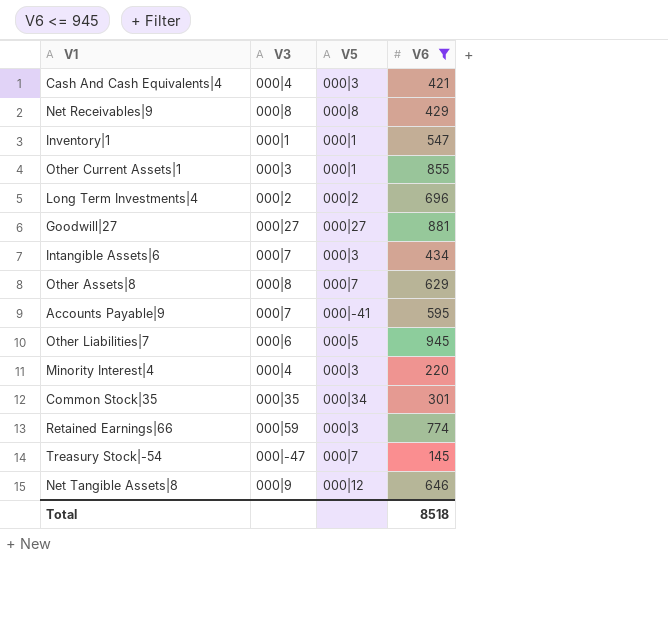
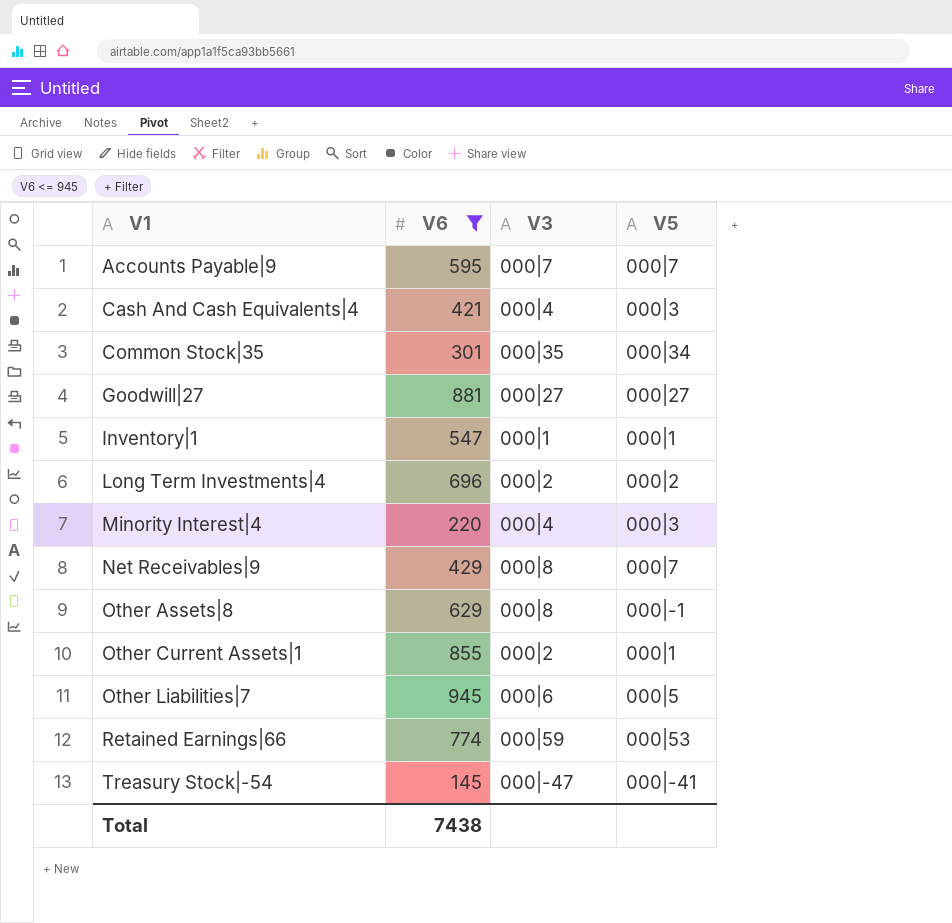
row order: none -> V1 ascending
column V6 | position: 4 -> 2
row Intangible Assets|6: 000|7 | 000|3 | 434 -> none
row Net Tangible Assets|8: 000|9 | 000|12 | 646 -> none
Accounts Payable|9 | V5: 000|-41 -> 000|7
Net Receivables|9 | V5: 000|8 -> 000|7
Other Assets|8 | V5: 000|7 -> 000|-1
Other Current Assets|1 | V3: 000|3 -> 000|2
Retained Earnings|66 | V5: 000|3 -> 000|53
Treasury Stock|-54 | V5: 000|7 -> 000|-41
Total | V6: 8518 -> 7438

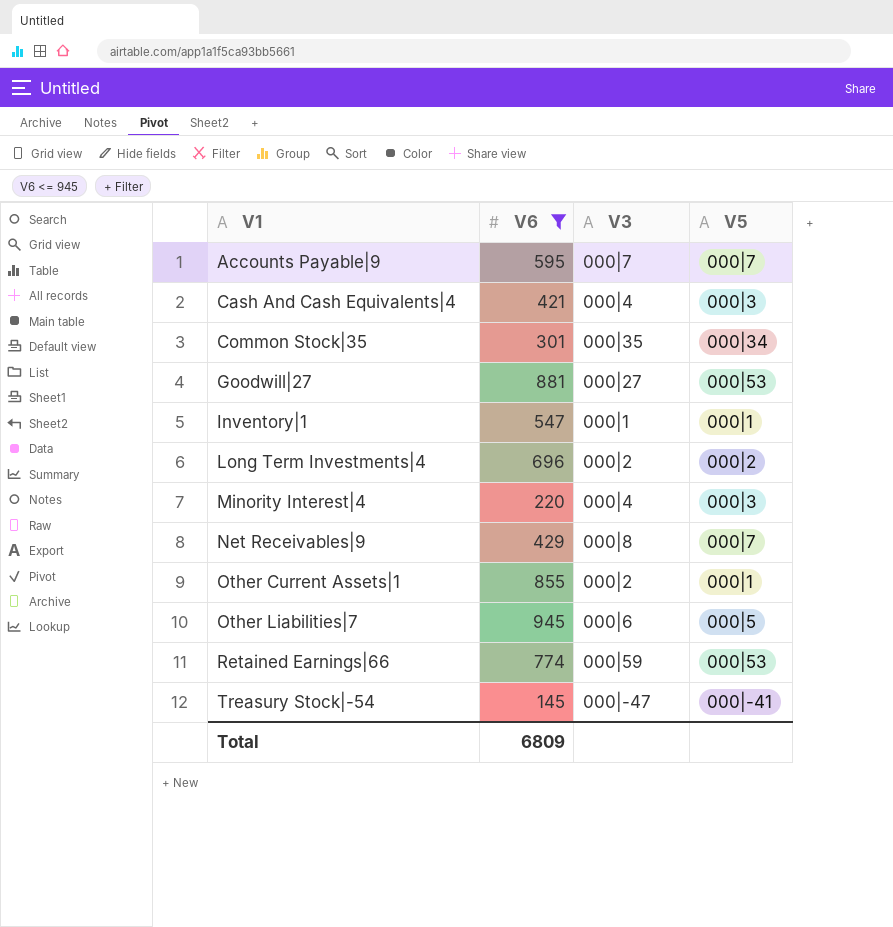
row Other Assets|8: 629 | 000|8 | 000|-1 -> none
Goodwill|27 | V5: 000|27 -> 000|53
Total | V6: 7438 -> 6809

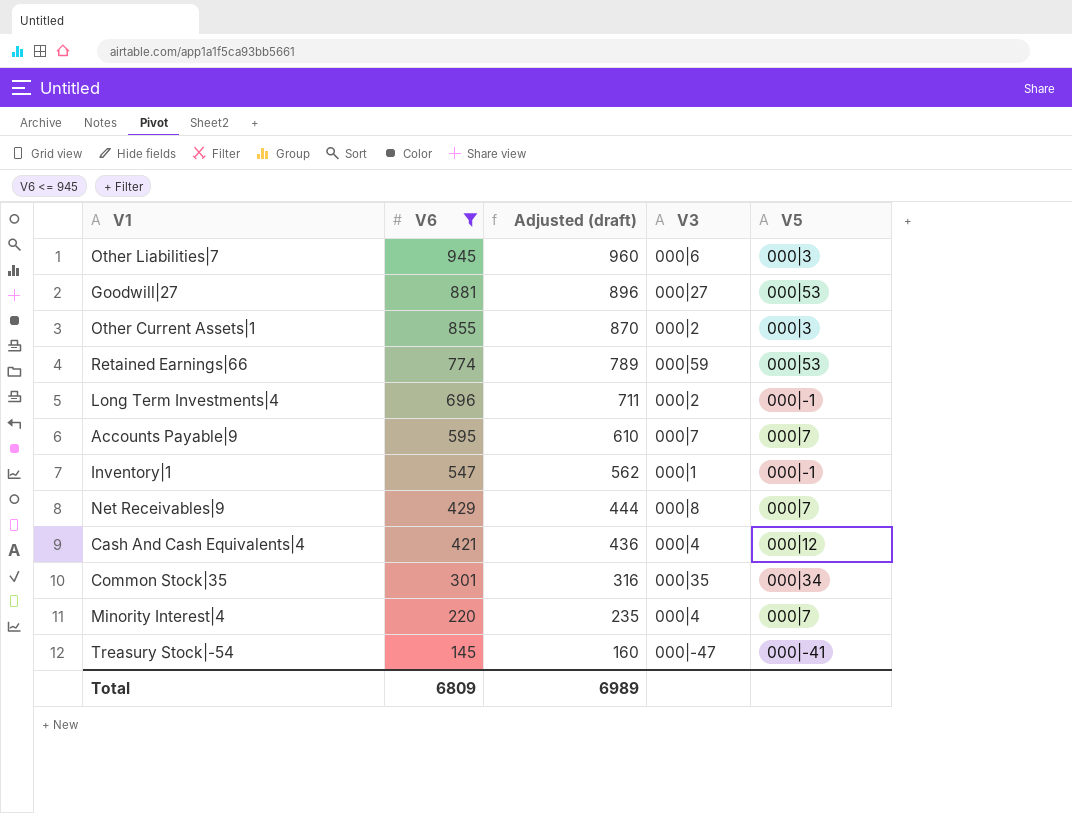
row order: V1 ascending -> V6 descending
column Adjusted (draft) | formula: none -> [V6] + 15
Other Liabilities|7 | V5: 000|5 -> 000|3
Other Current Assets|1 | V5: 000|1 -> 000|3
Long Term Investments|4 | V5: 000|2 -> 000|-1
Inventory|1 | V5: 000|1 -> 000|-1
Cash And Cash Equivalents|4 | V5: 000|3 -> 000|12
Minority Interest|4 | V5: 000|3 -> 000|7

